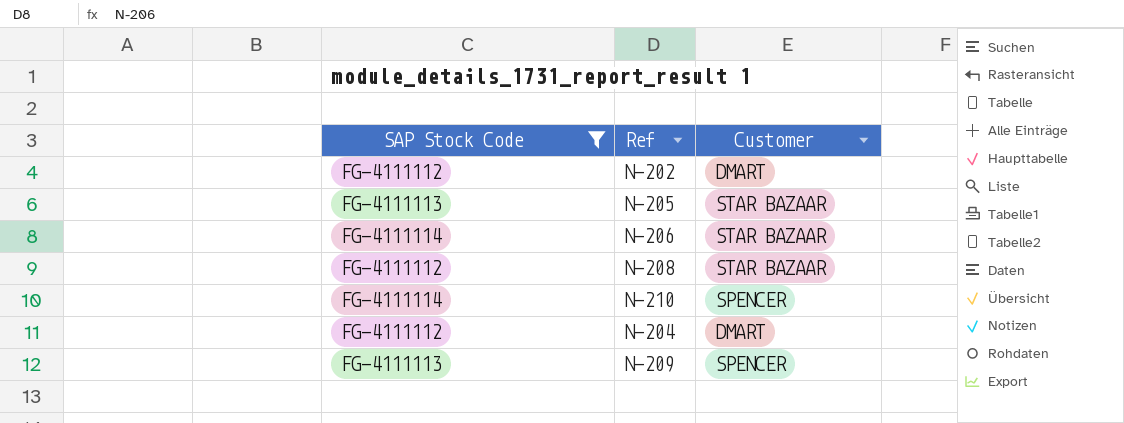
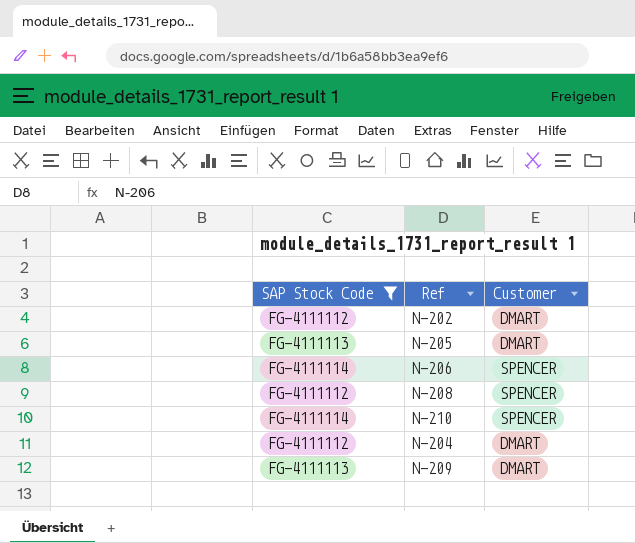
N-205 | Customer: STAR BAZAAR -> DMART
N-206 | Customer: STAR BAZAAR -> SPENCER
N-208 | Customer: STAR BAZAAR -> SPENCER
N-209 | Customer: SPENCER -> DMART

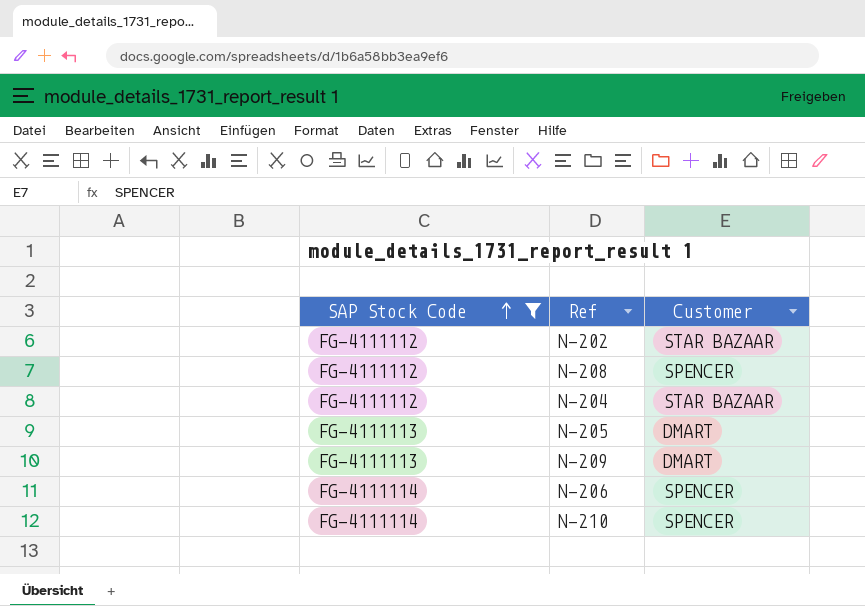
row order: none -> SAP Stock Code ascending
N-202 | Customer: DMART -> STAR BAZAAR
N-204 | Customer: DMART -> STAR BAZAAR

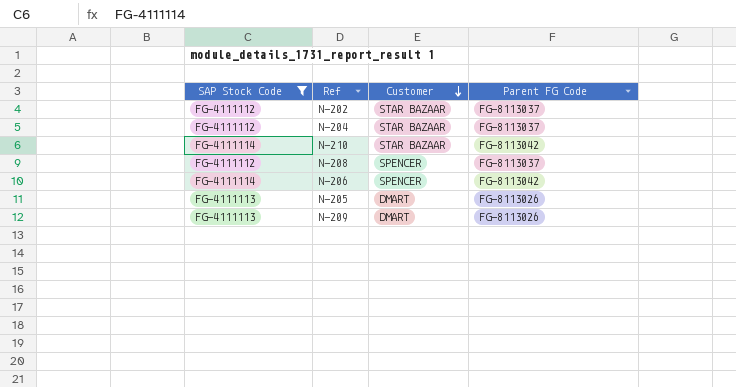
row order: SAP Stock Code ascending -> Customer descending
column Parent FG Code | position: none -> 4
N-210 | Customer: SPENCER -> STAR BAZAAR

